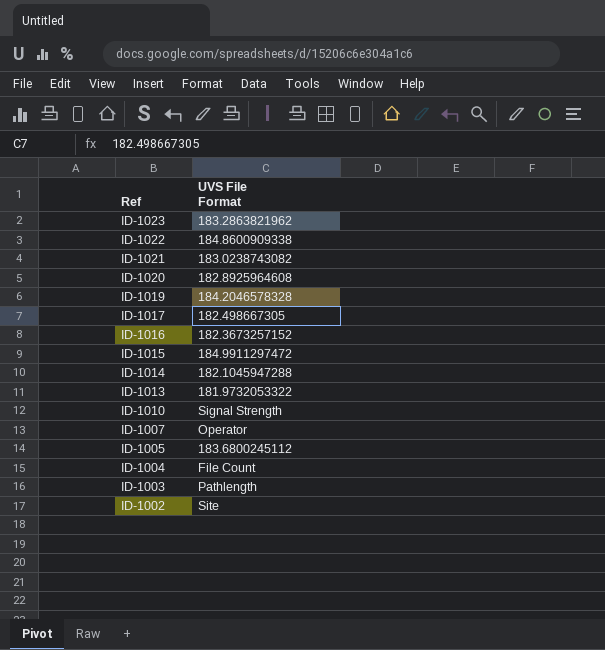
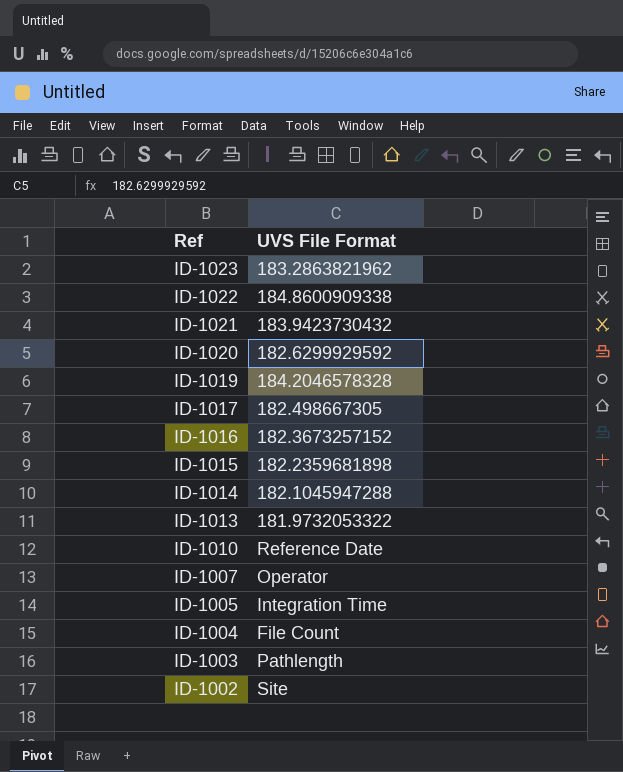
ID-1021 | UVS File Format: 183.0238743082 -> 183.9423730432
ID-1020 | UVS File Format: 182.8925964608 -> 182.6299929592
ID-1015 | UVS File Format: 184.9911297472 -> 182.2359681898
ID-1010 | UVS File Format: Signal Strength -> Reference Date
ID-1005 | UVS File Format: 183.6800245112 -> Integration Time

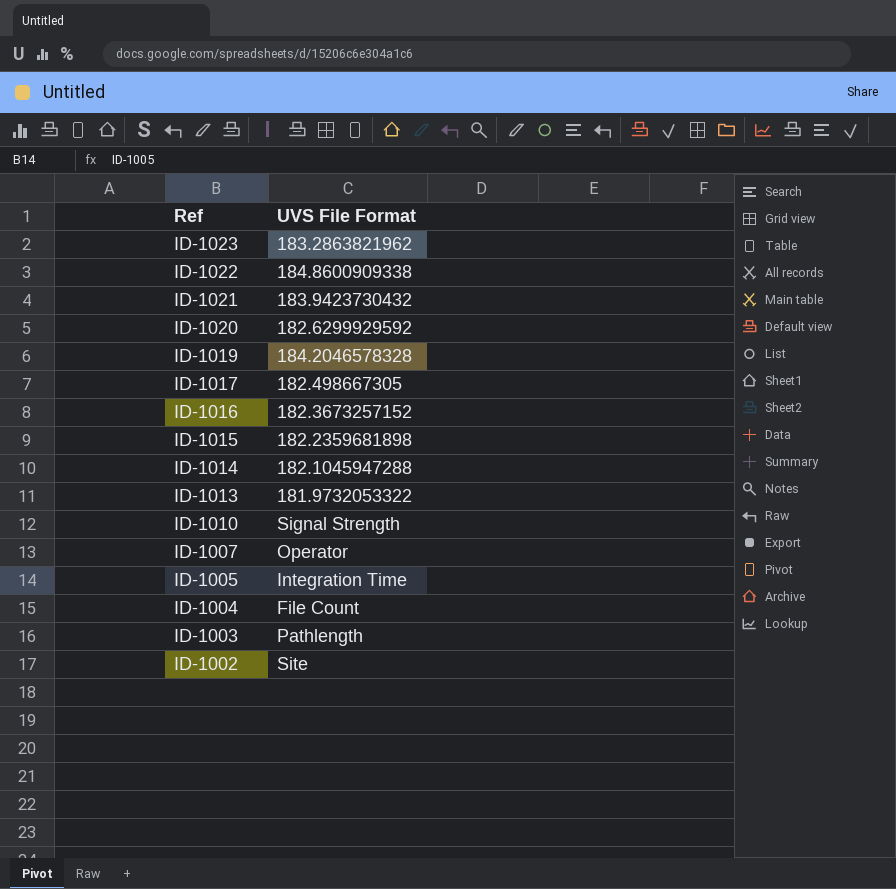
ID-1010 | UVS File Format: Reference Date -> Signal Strength

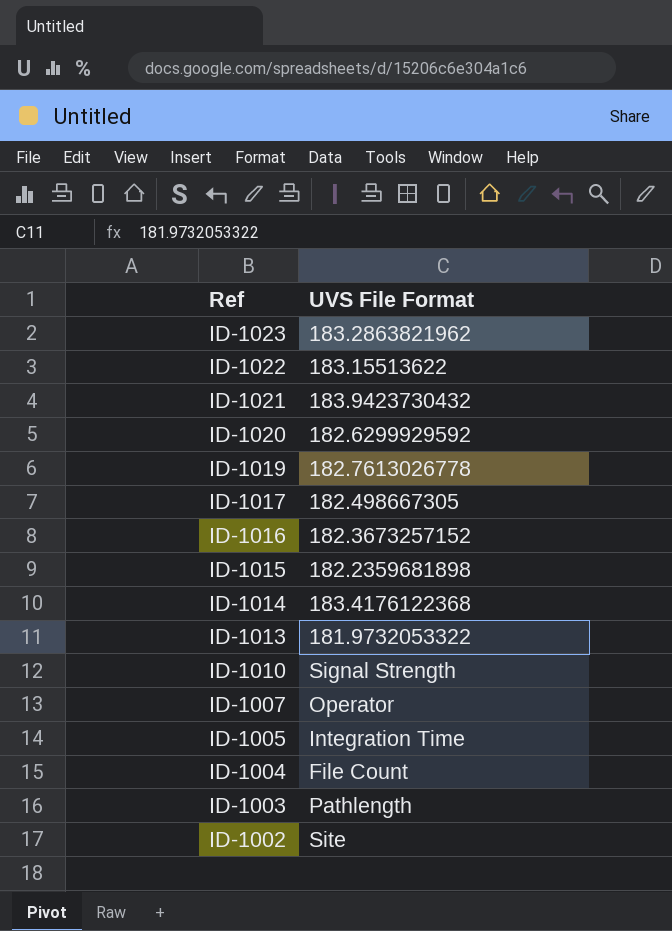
ID-1022 | UVS File Format: 184.8600909338 -> 183.15513622
ID-1019 | UVS File Format: 184.2046578328 -> 182.7613026778
ID-1014 | UVS File Format: 182.1045947288 -> 183.4176122368

